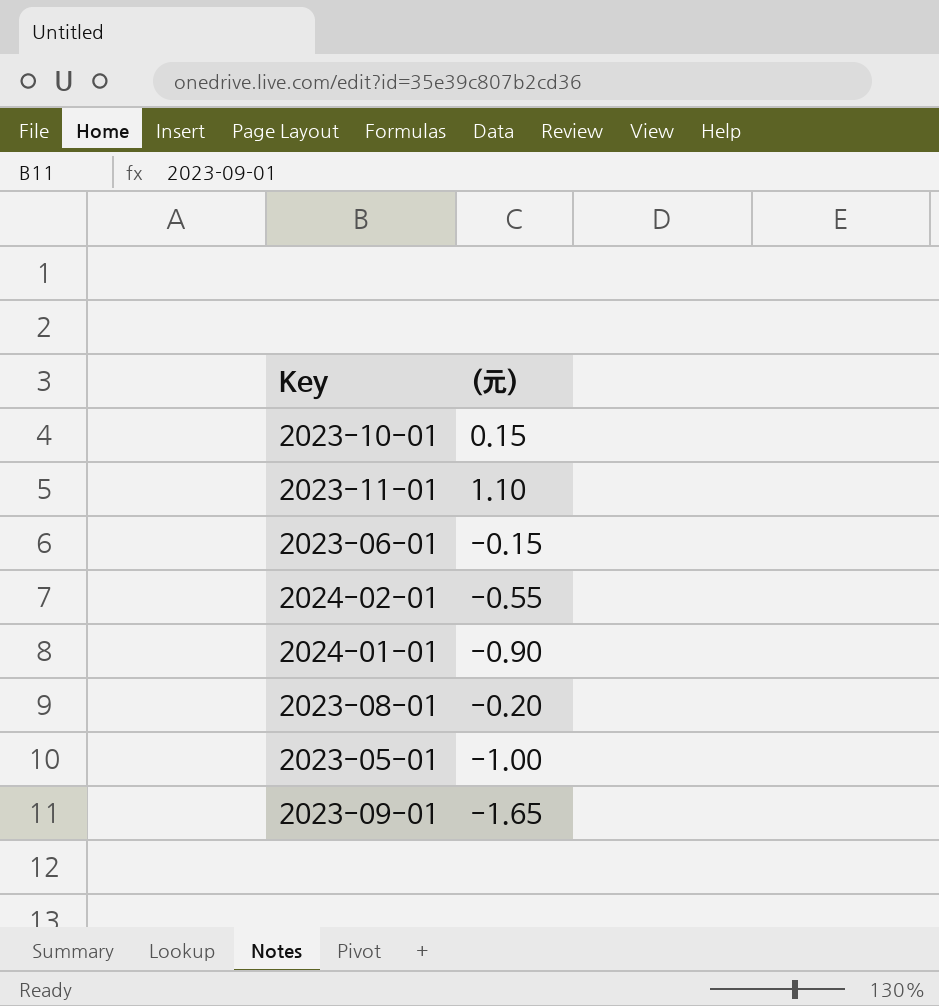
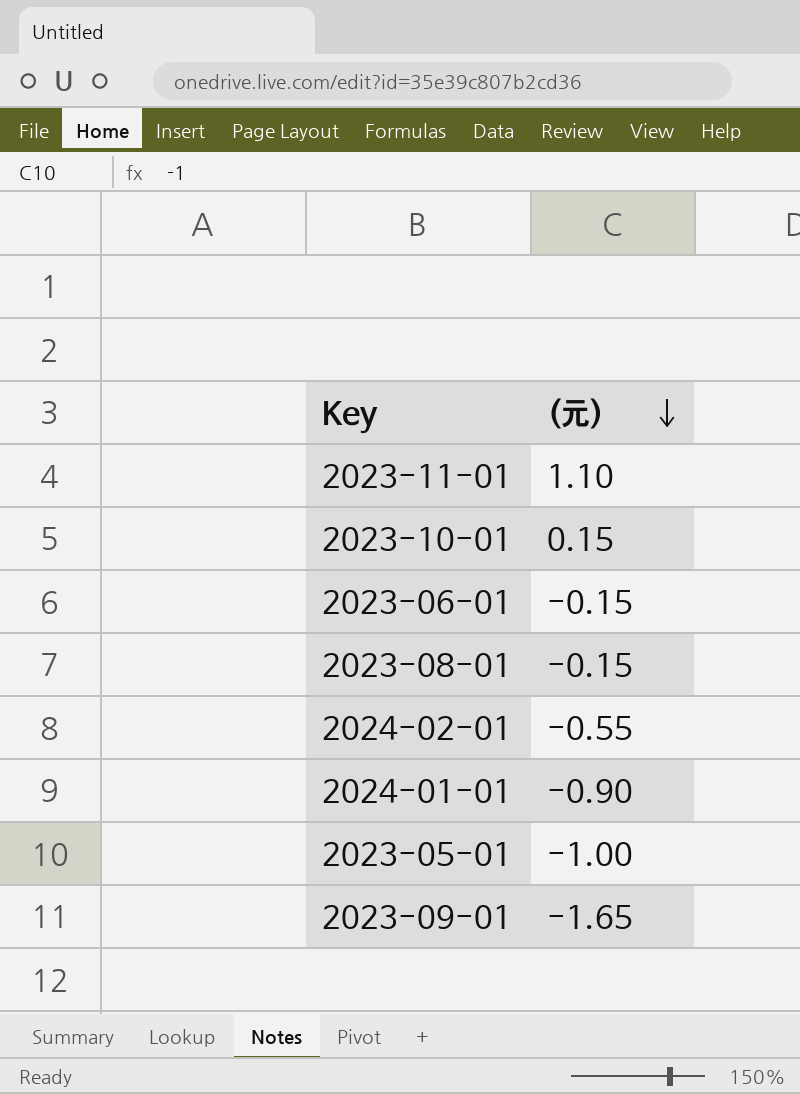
row order: none -> (元) descending
2023-08-01 | (元): -0.20 -> -0.15

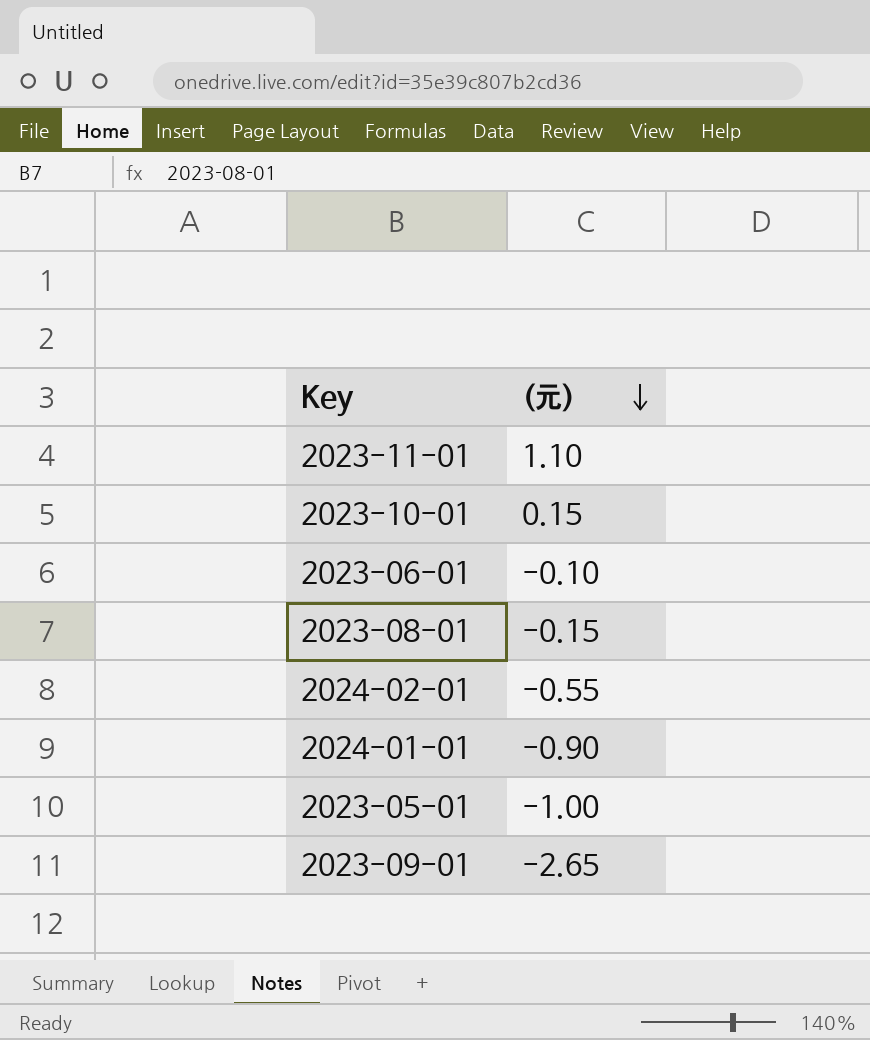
2023-06-01 | (元): -0.15 -> -0.10
2023-09-01 | (元): -1.65 -> -2.65

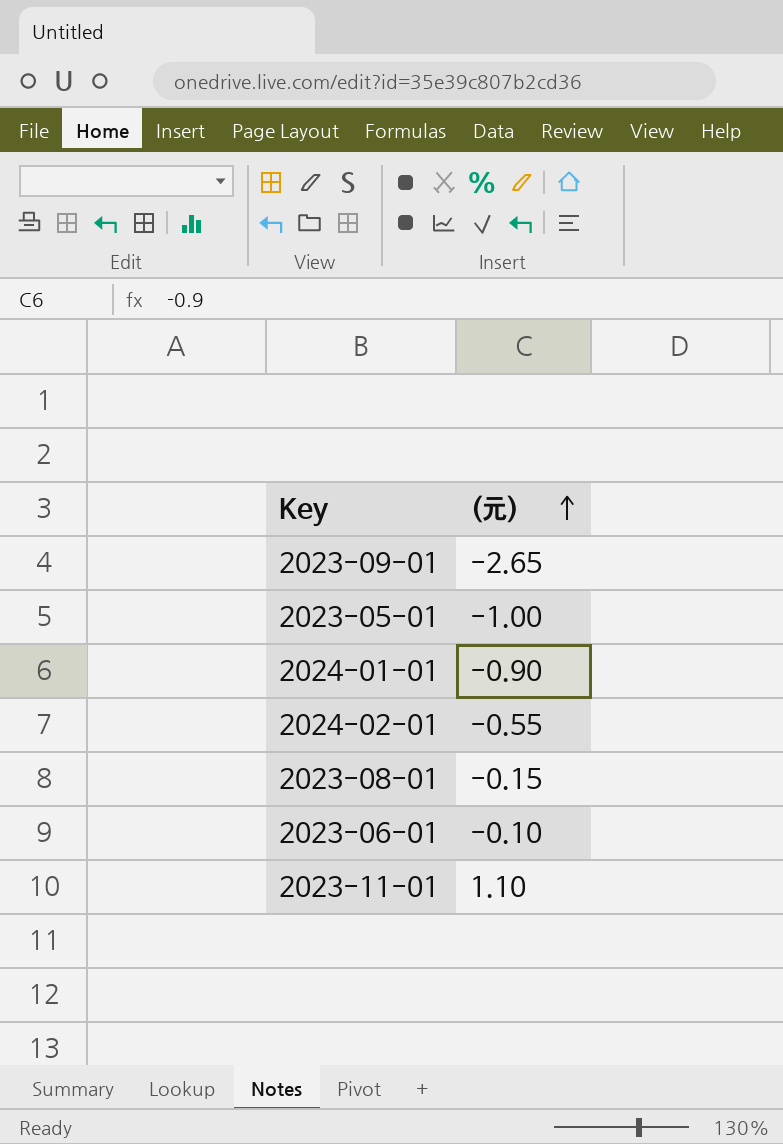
row order: (元) descending -> (元) ascending
row 2023-10-01: 0.15 -> none

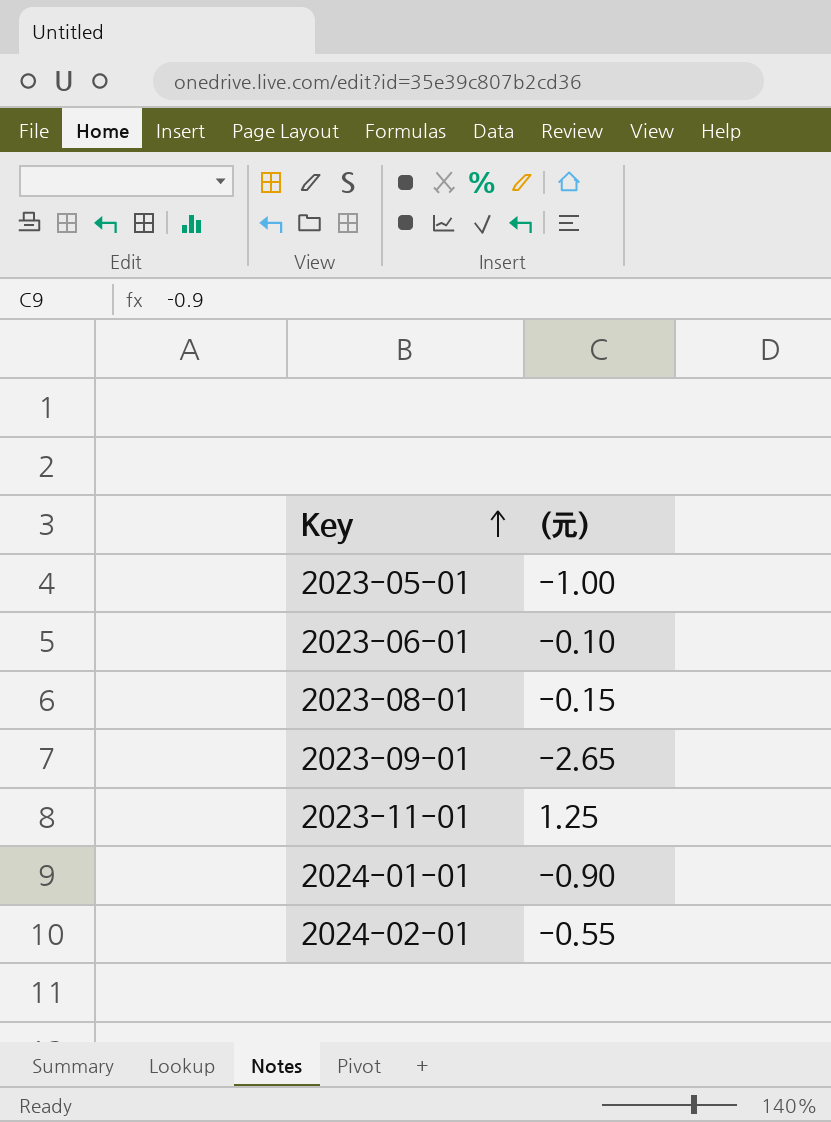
row order: (元) ascending -> Key ascending
2023-11-01 | (元): 1.10 -> 1.25

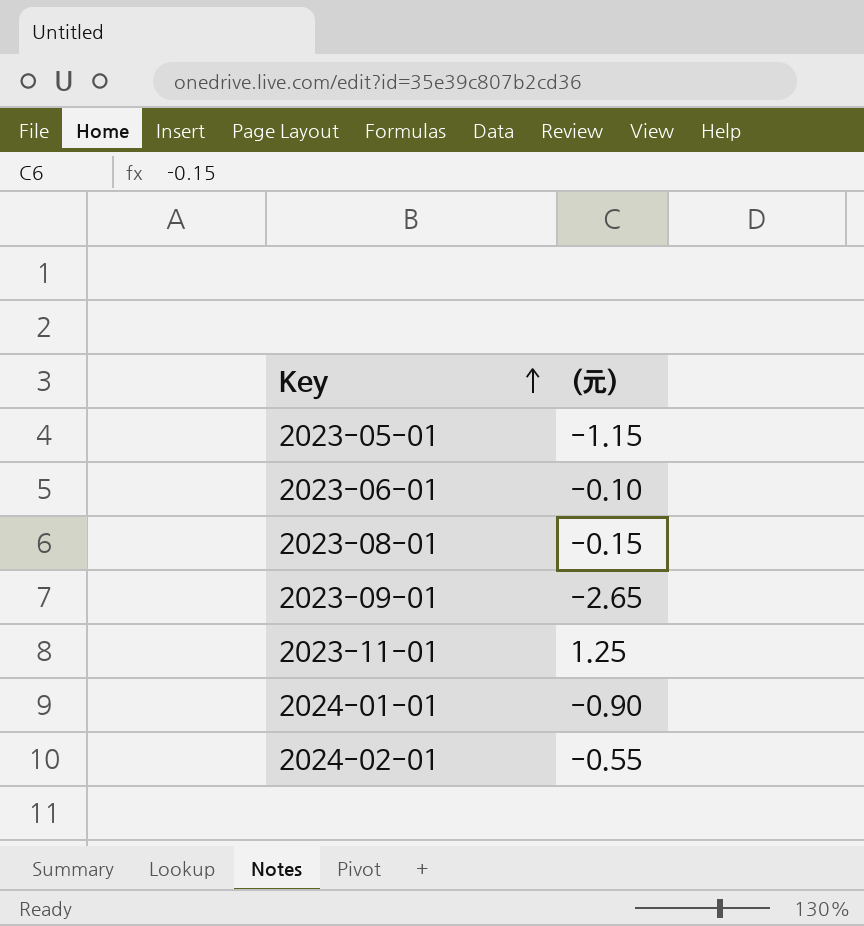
2023-05-01 | (元): -1.00 -> -1.15

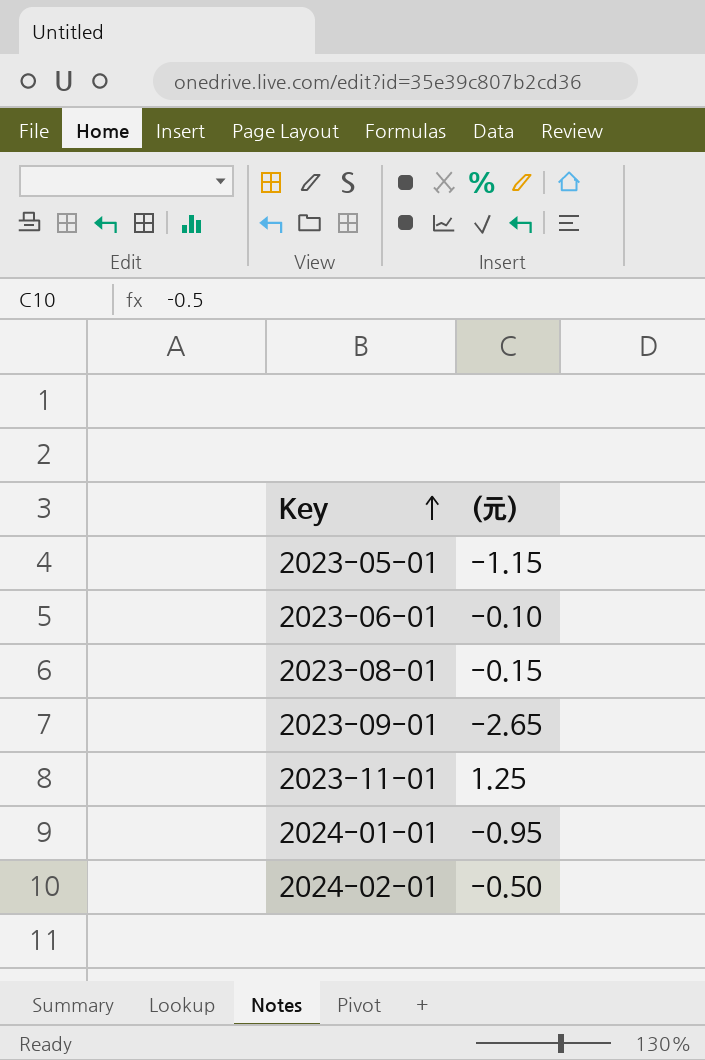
2024-01-01 | (元): -0.90 -> -0.95
2024-02-01 | (元): -0.55 -> -0.50

